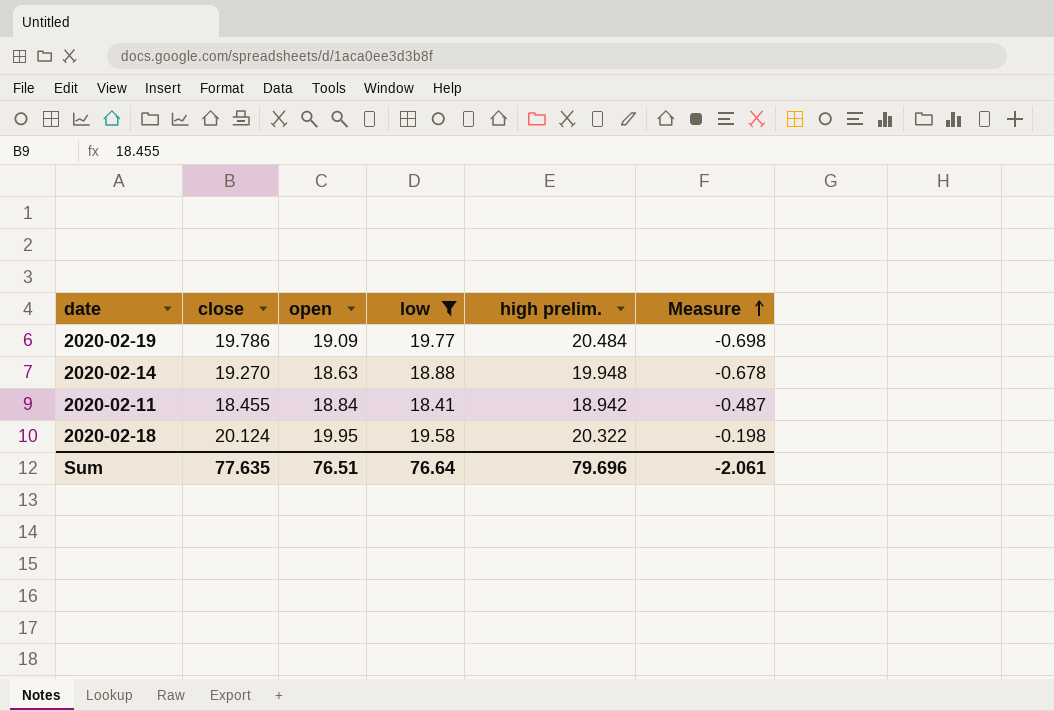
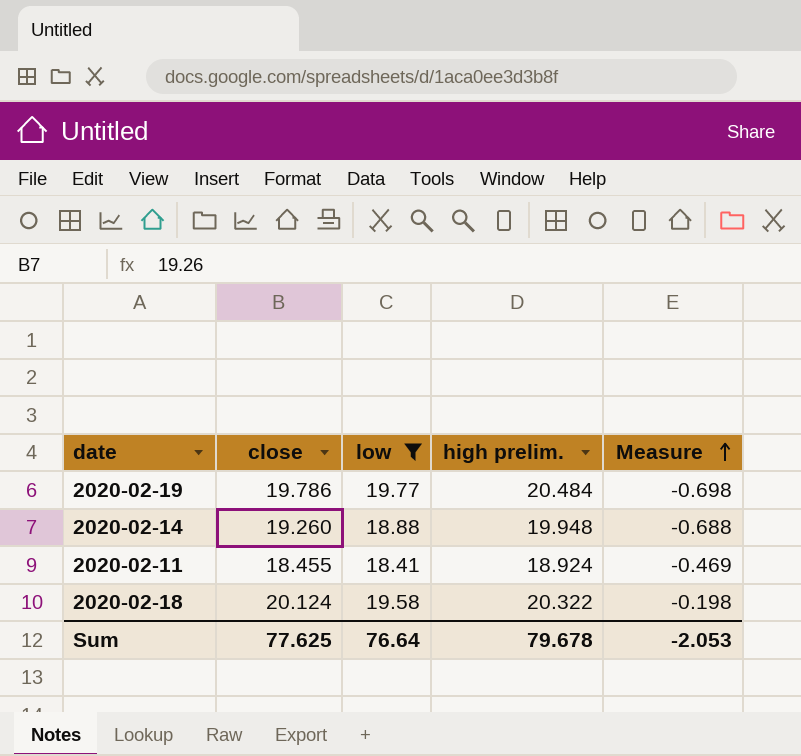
column open | position: 3 -> none
2020-02-14 | close: 19.270 -> 19.260
2020-02-14 | Measure: -0.678 -> -0.688
2020-02-11 | high prelim.: 18.942 -> 18.924
2020-02-11 | Measure: -0.487 -> -0.469
Sum | close: 77.635 -> 77.625
Sum | high prelim.: 79.696 -> 79.678
Sum | Measure: -2.061 -> -2.053

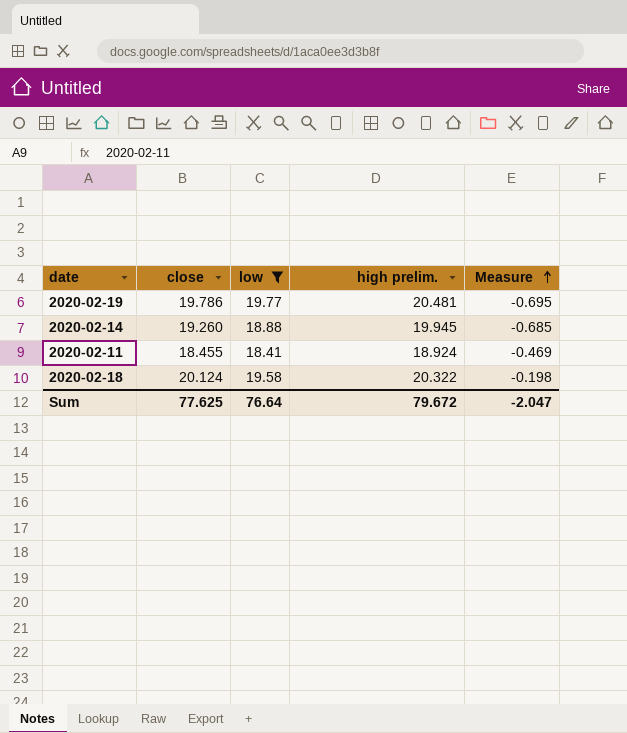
2020-02-19 | high prelim.: 20.484 -> 20.481
2020-02-19 | Measure: -0.698 -> -0.695
2020-02-14 | high prelim.: 19.948 -> 19.945
2020-02-14 | Measure: -0.688 -> -0.685
Sum | high prelim.: 79.678 -> 79.672
Sum | Measure: -2.053 -> -2.047

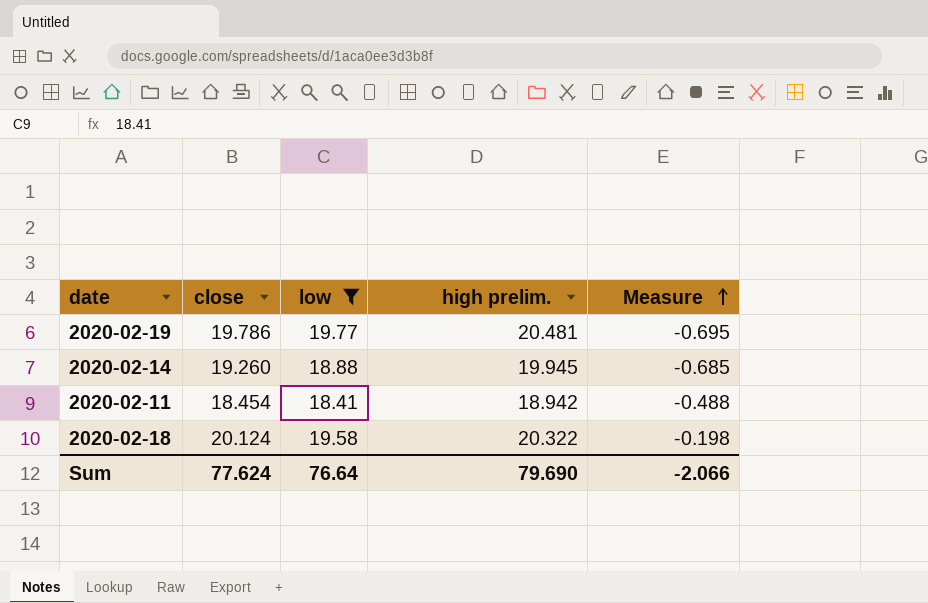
2020-02-11 | close: 18.455 -> 18.454
2020-02-11 | high prelim.: 18.924 -> 18.942
2020-02-11 | Measure: -0.469 -> -0.488
Sum | close: 77.625 -> 77.624
Sum | high prelim.: 79.672 -> 79.690
Sum | Measure: -2.047 -> -2.066

